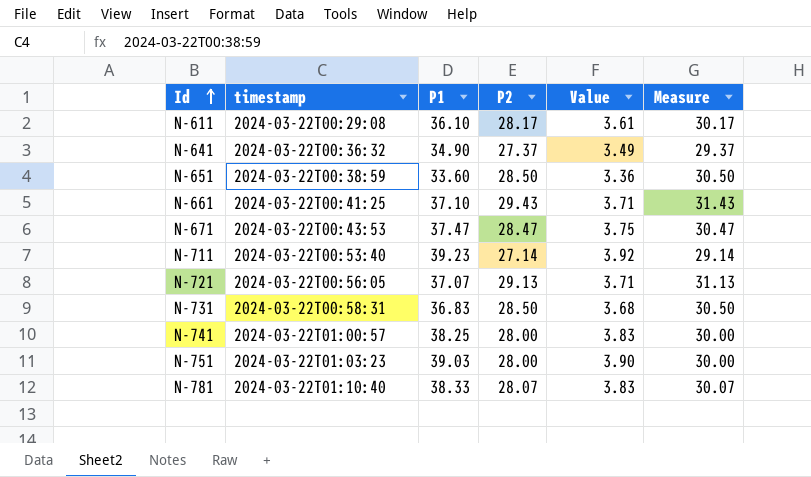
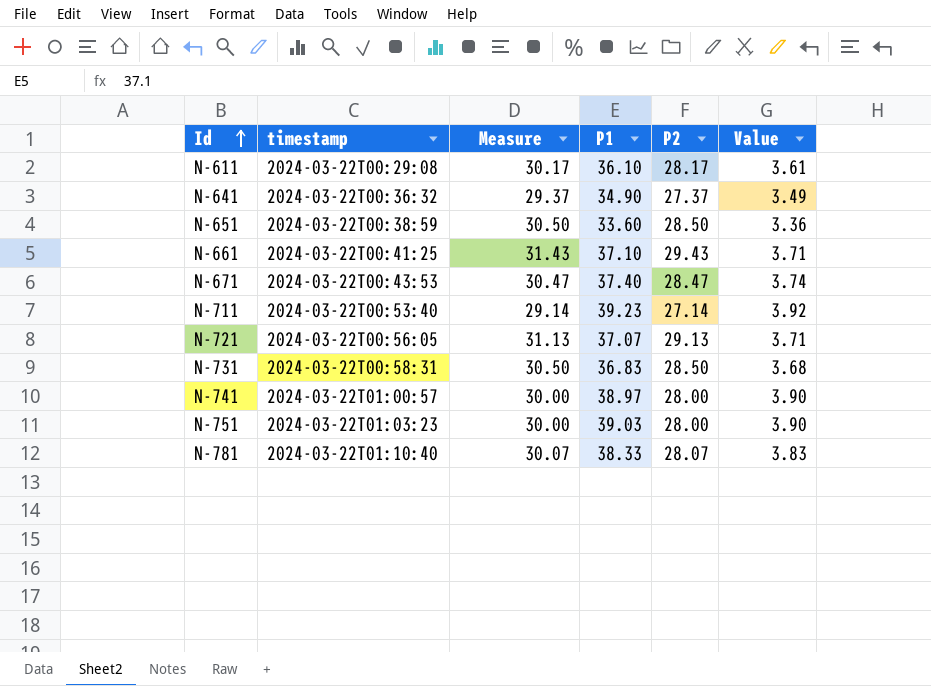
column Measure | position: 6 -> 3
N-671 | P1: 37.47 -> 37.40
N-671 | Value: 3.75 -> 3.74
N-741 | P1: 38.25 -> 38.97
N-741 | Value: 3.83 -> 3.90

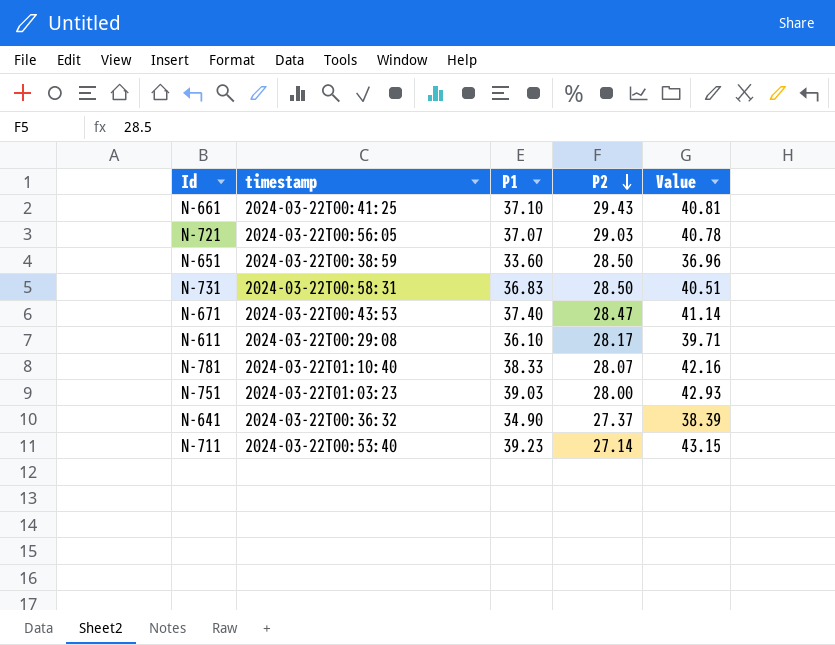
row order: Id ascending -> P2 descending
column Measure | formula: [P2] + 2 -> none
column Value | formula: [P1] * 0.1 -> [P1] * 1.1
row N-741: 2024-03-22T01:00:57 | 30.00 | 38.97 | 28.00 | 3.90 -> none
N-721 | P2: 29.13 -> 29.03

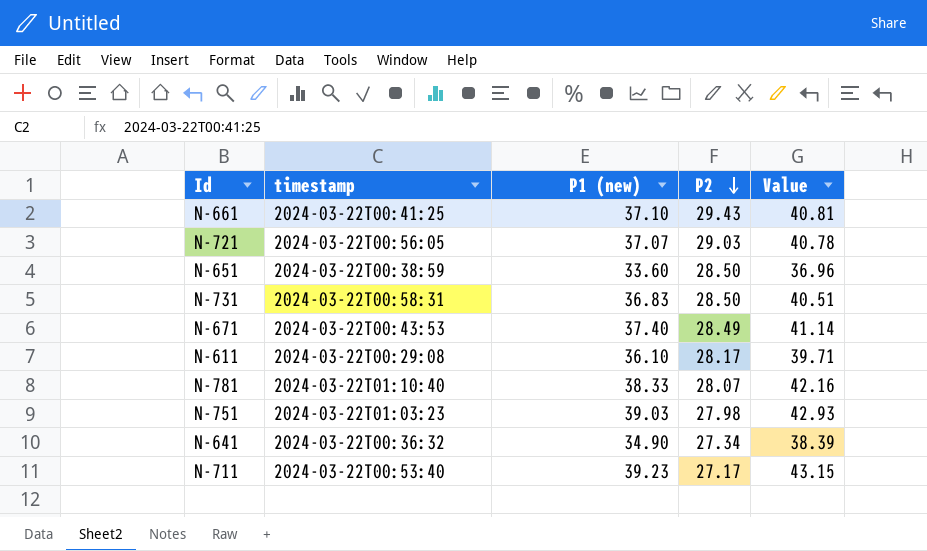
column name: P1 -> P1 (new)
N-671 | P2: 28.47 -> 28.49
N-751 | P2: 28.00 -> 27.98
N-641 | P2: 27.37 -> 27.34
N-711 | P2: 27.14 -> 27.17

